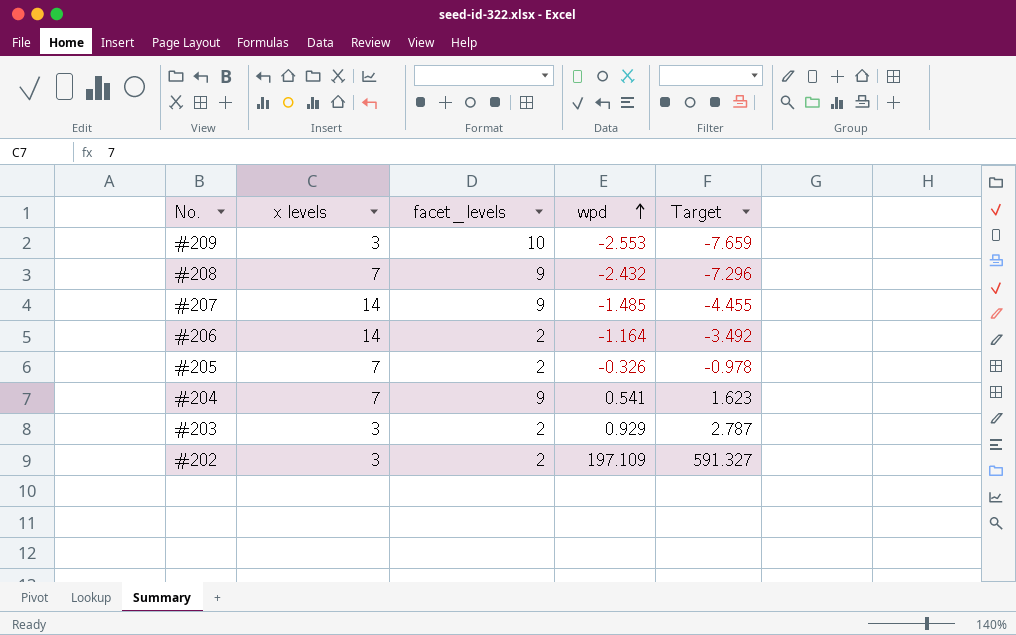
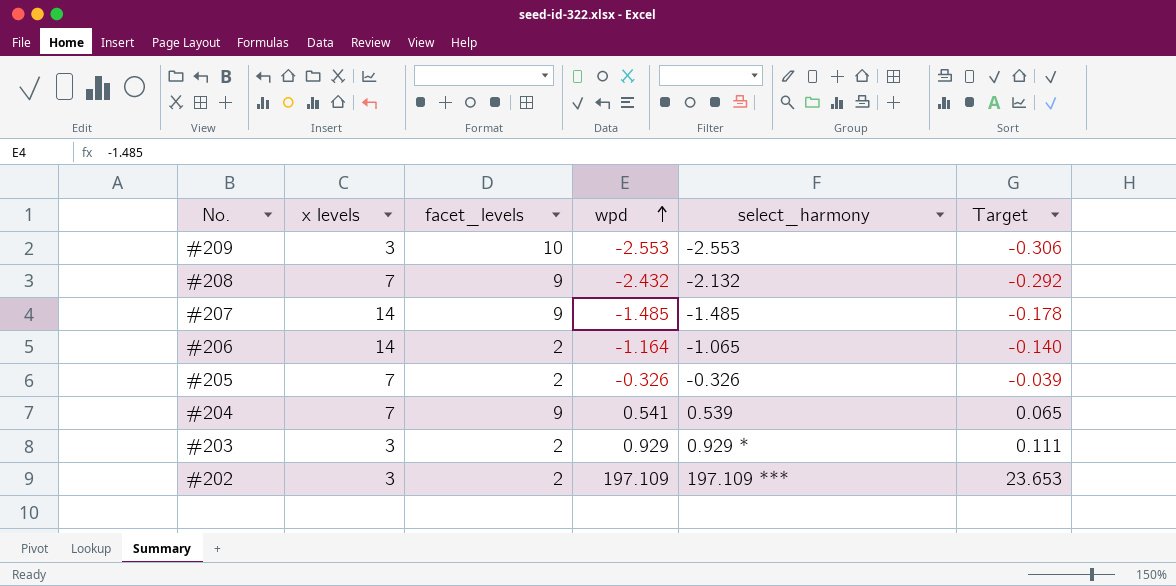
column select_harmony | position: none -> 5
column Target | formula: [wpd] * 3 -> [wpd] * 0.12

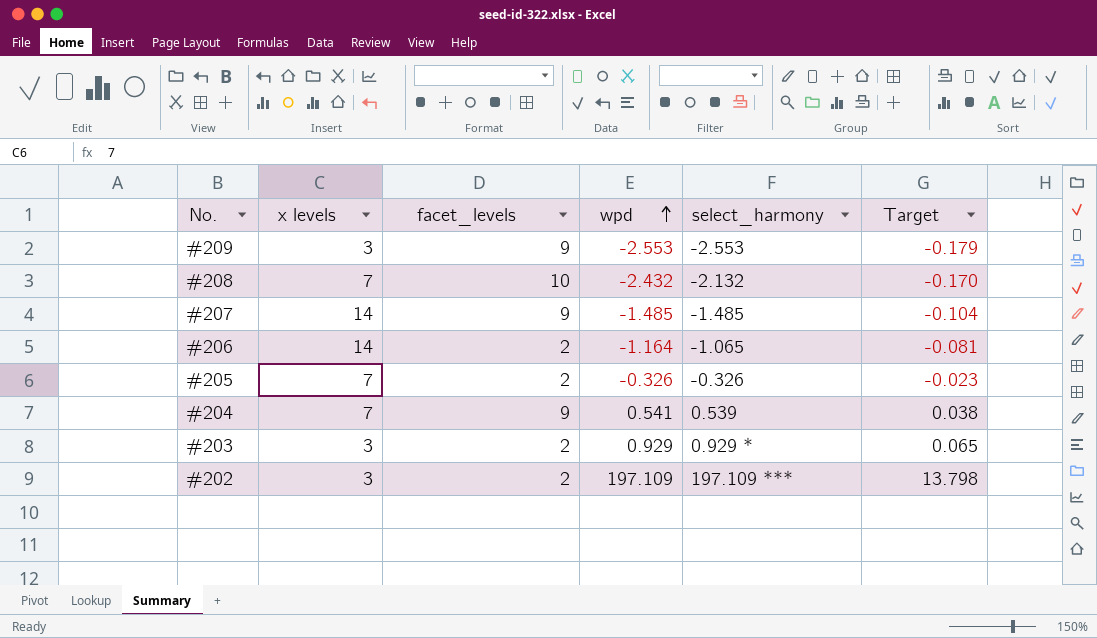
column Target | formula: [wpd] * 0.12 -> [wpd] * 0.07
#209 | facet_levels: 10 -> 9
#208 | facet_levels: 9 -> 10

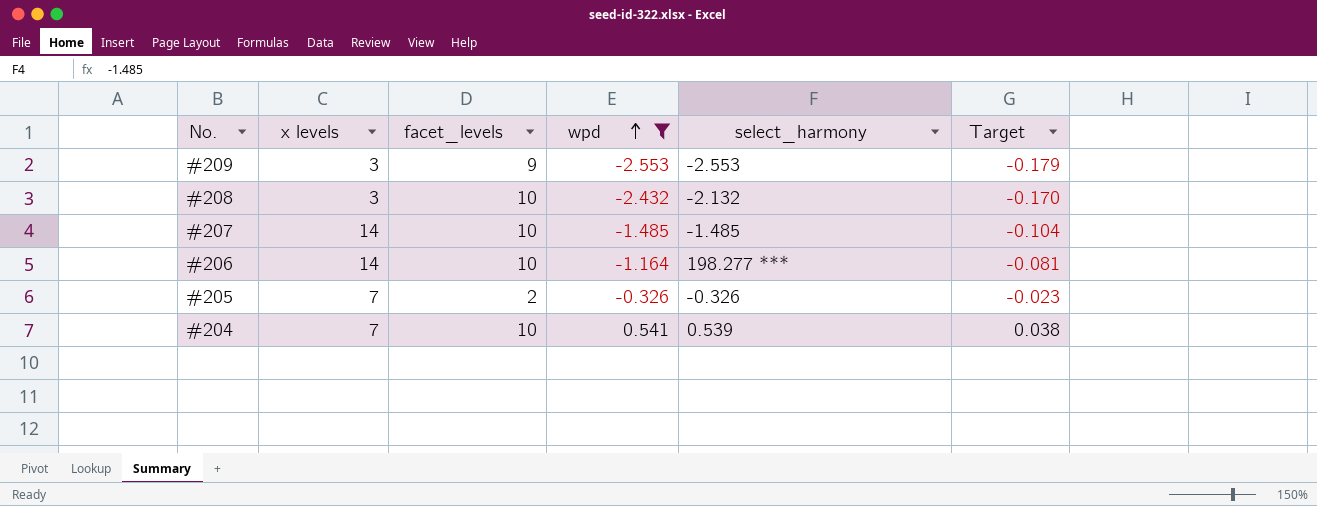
filter: none -> wpd <= 0.541
#208 | x levels: 7 -> 3
#207 | facet_levels: 9 -> 10
#206 | facet_levels: 2 -> 10
#206 | select_harmony: -1.065 -> 198.277 ***
#204 | facet_levels: 9 -> 10

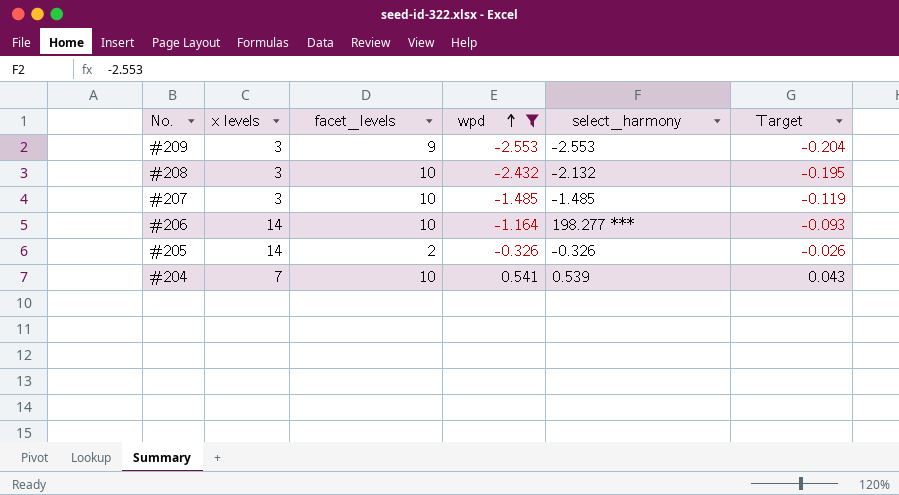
column Target | formula: [wpd] * 0.07 -> [wpd] * 0.08
#207 | x levels: 14 -> 3
#205 | x levels: 7 -> 14

